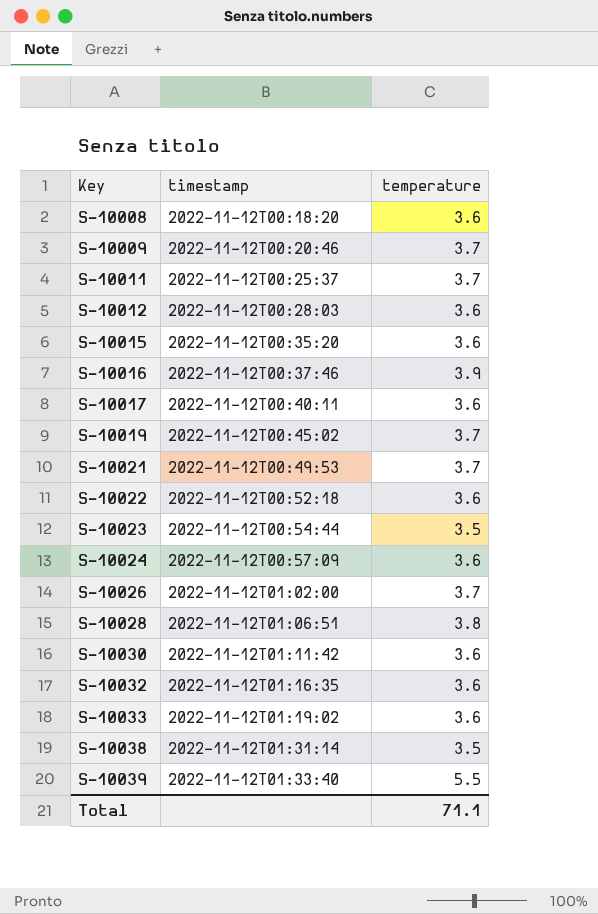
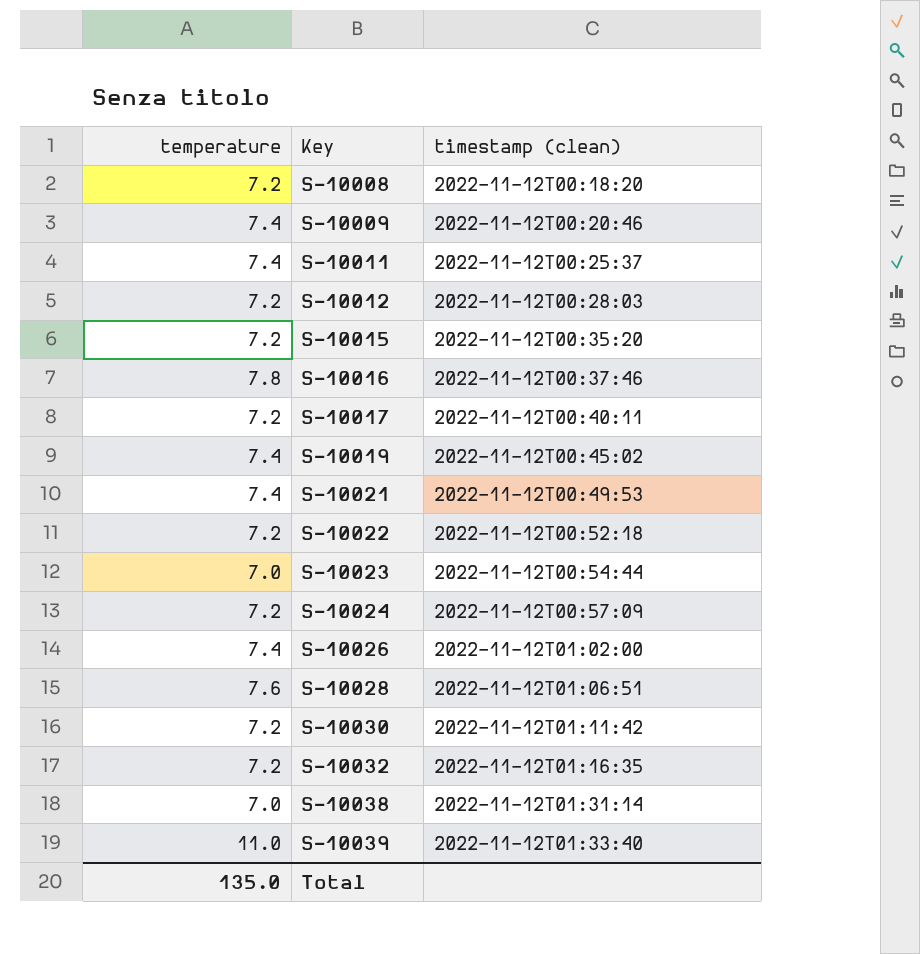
column temperature | position: 3 -> 1
column name: timestamp -> timestamp (clean)
row S-10033: 2022-11-12T01:19:02 | 3.6 -> none
S-10008 | temperature: 3.6 -> 7.2
S-10009 | temperature: 3.7 -> 7.4
S-10011 | temperature: 3.7 -> 7.4
S-10012 | temperature: 3.6 -> 7.2
S-10015 | temperature: 3.6 -> 7.2
S-10016 | temperature: 3.9 -> 7.8
S-10017 | temperature: 3.6 -> 7.2
S-10019 | temperature: 3.7 -> 7.4
S-10021 | temperature: 3.7 -> 7.4
S-10022 | temperature: 3.6 -> 7.2
S-10023 | temperature: 3.5 -> 7.0
S-10024 | temperature: 3.6 -> 7.2
S-10026 | temperature: 3.7 -> 7.4
S-10028 | temperature: 3.8 -> 7.6
S-10030 | temperature: 3.6 -> 7.2
S-10032 | temperature: 3.6 -> 7.2
S-10038 | temperature: 3.5 -> 7.0
S-10039 | temperature: 5.5 -> 11.0
Total | temperature: 71.1 -> 135.0

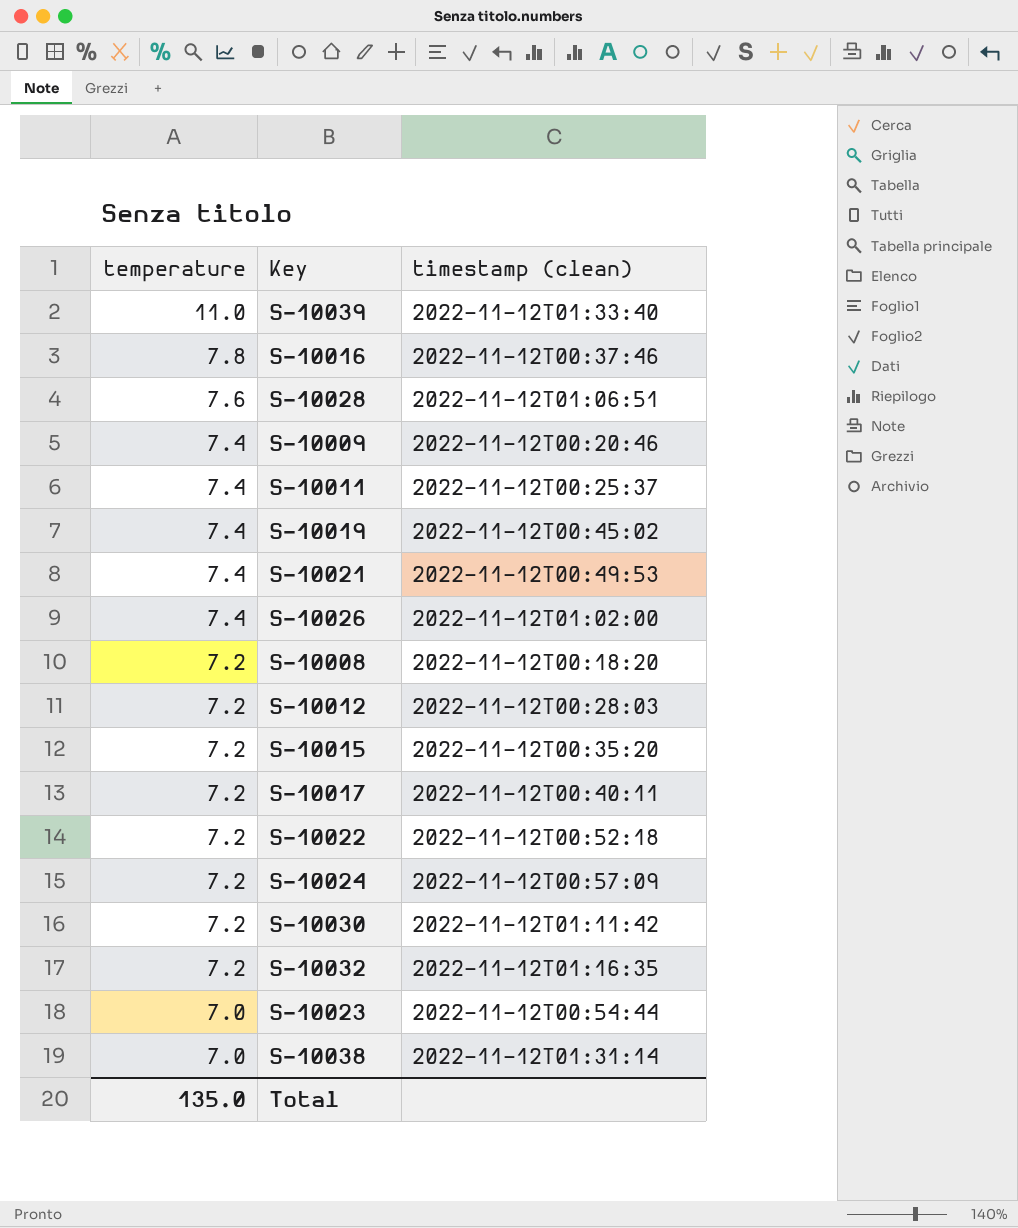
row order: Key ascending -> temperature descending

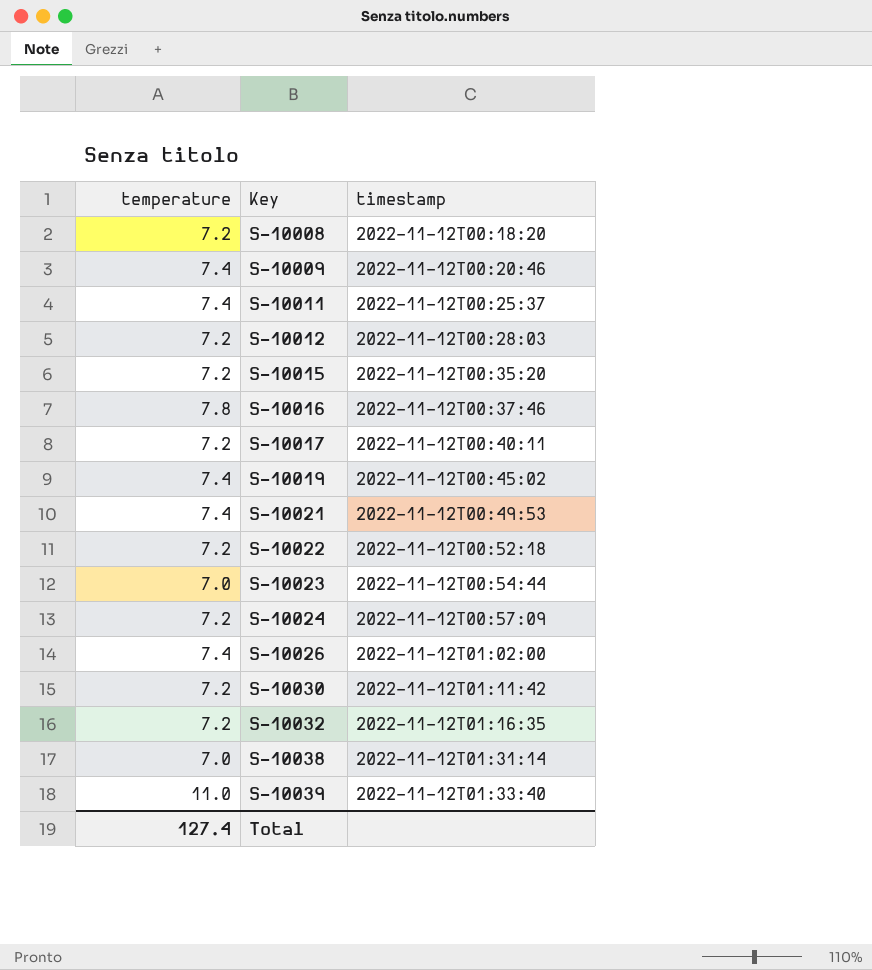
row order: temperature descending -> Key ascending
column name: timestamp (clean) -> timestamp
row S-10028: 7.6 | 2022-11-12T01:06:51 -> none
Total | temperature: 135.0 -> 127.4

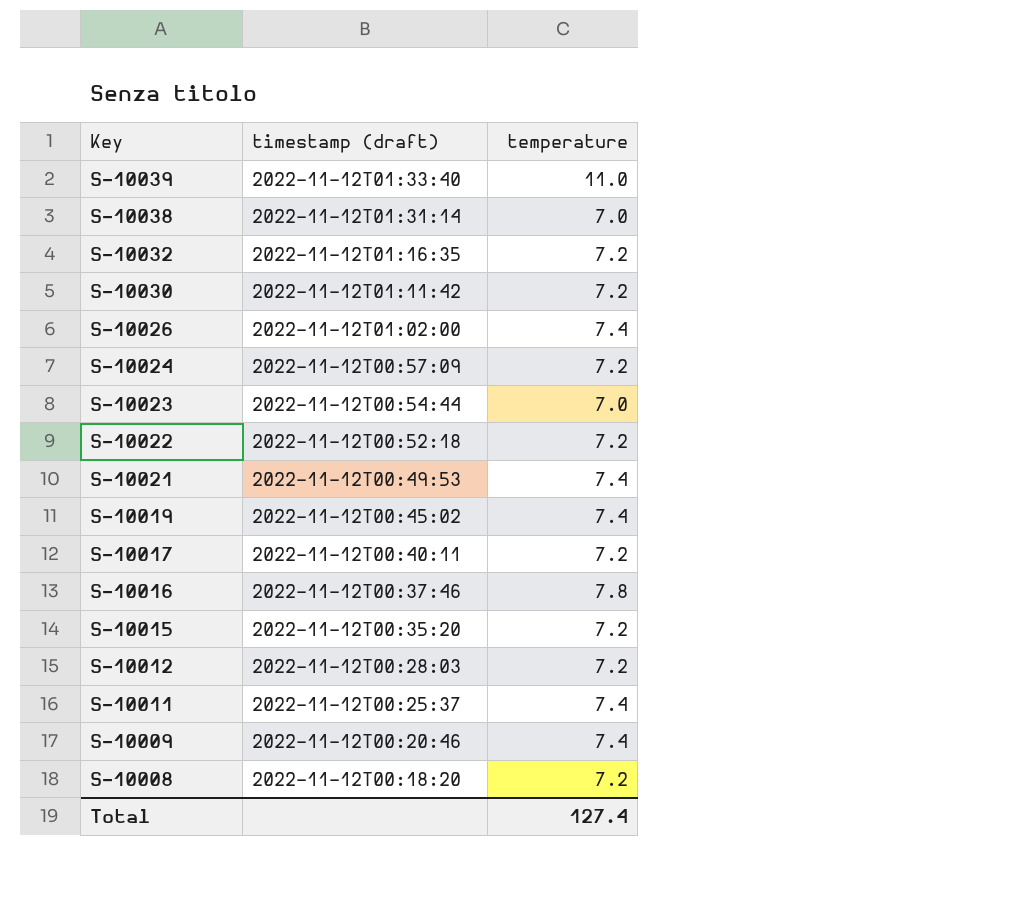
row order: Key ascending -> Key descending
column name: timestamp -> timestamp (draft)
column temperature | position: 1 -> 3

